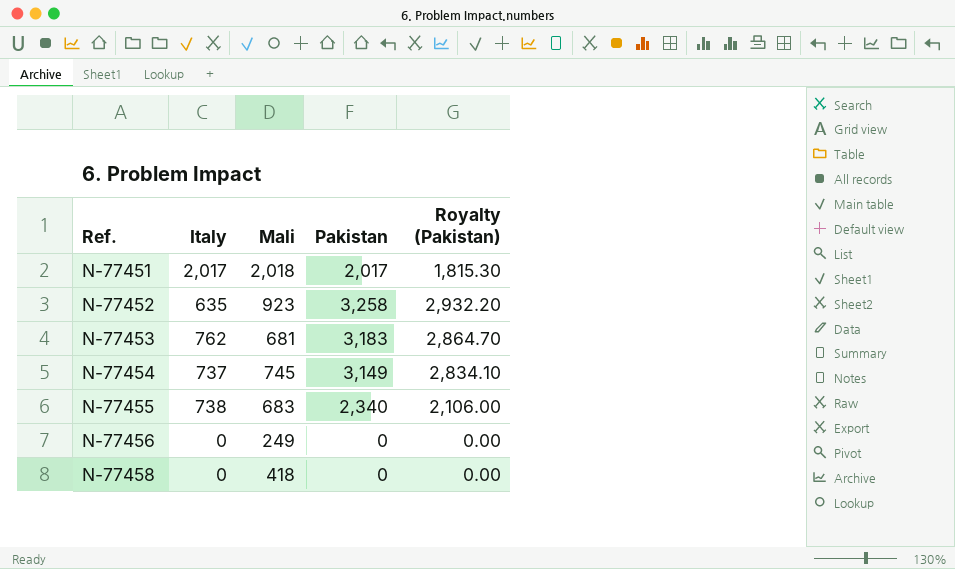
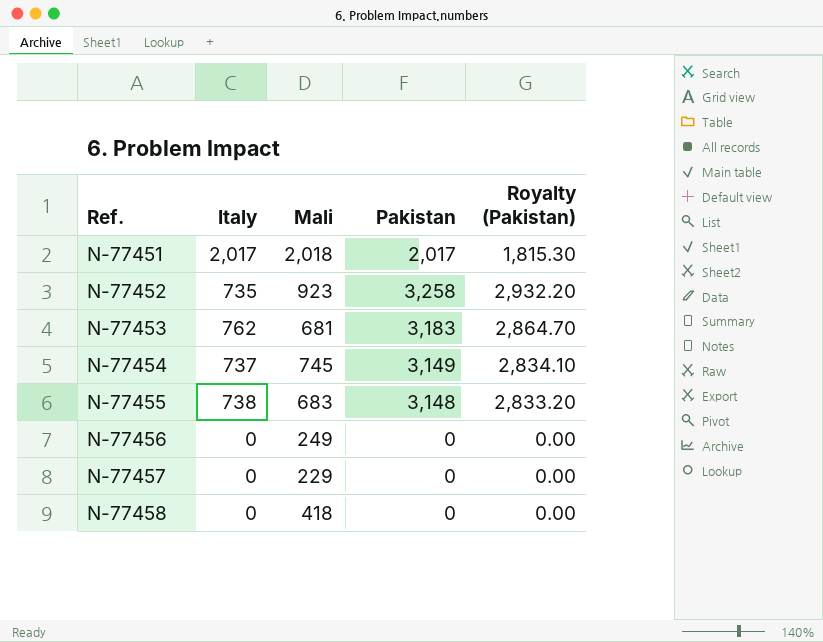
N-77452 | Italy: 635 -> 735
N-77455 | Pakistan: 2,340 -> 3,148
N-77455 | Royalty (Pakistan): 2,106.00 -> 2,833.20
row N-77457: none -> 0 | 229 | 0 | 0.00

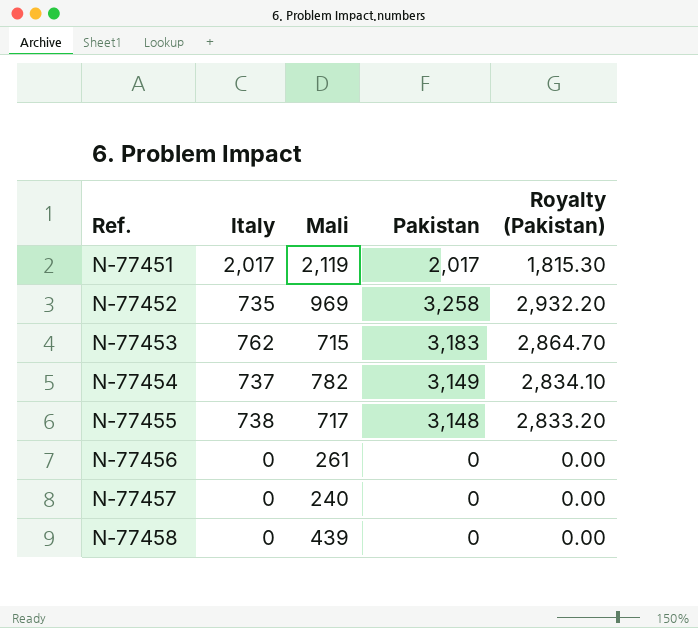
N-77451 | Mali: 2,018 -> 2,119
N-77452 | Mali: 923 -> 969
N-77453 | Mali: 681 -> 715
N-77454 | Mali: 745 -> 782
N-77455 | Mali: 683 -> 717
N-77456 | Mali: 249 -> 261
N-77457 | Mali: 229 -> 240
N-77458 | Mali: 418 -> 439

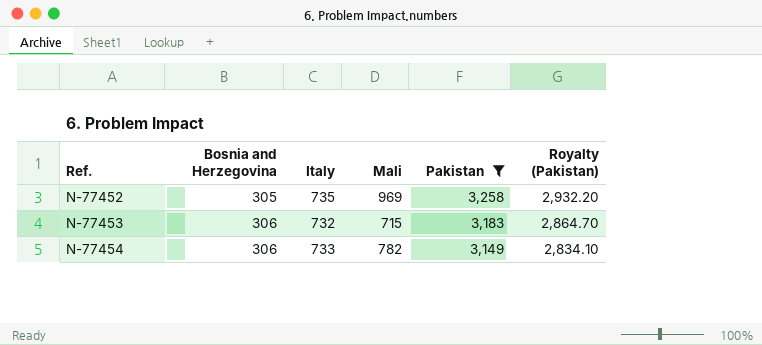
filter: none -> Pakistan >= 3,149
column Bosnia and Herzegovina | position: none -> 2
N-77453 | Italy: 762 -> 732
N-77454 | Italy: 737 -> 733

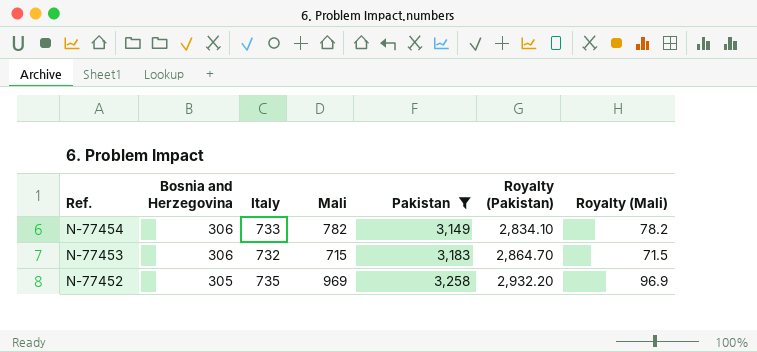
row order: Ref. ascending -> Ref. descending
column Royalty (Mali) | formula: none -> [Mali] * 0.1

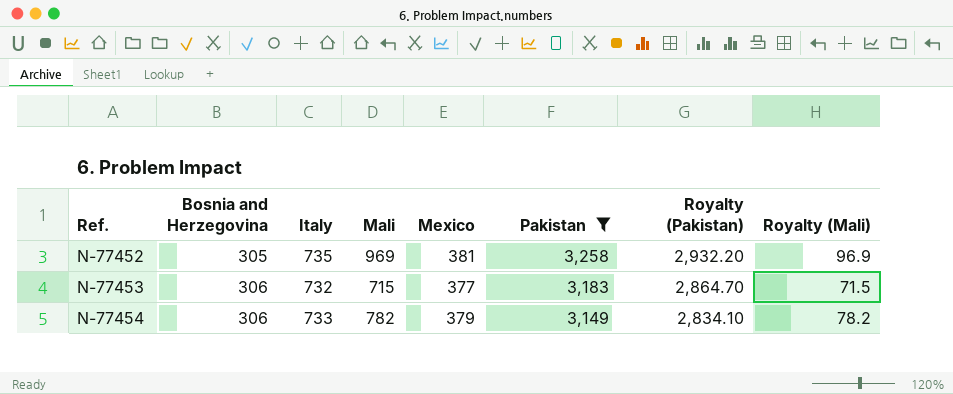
row order: Ref. descending -> Ref. ascending
column Mexico | position: none -> 5

